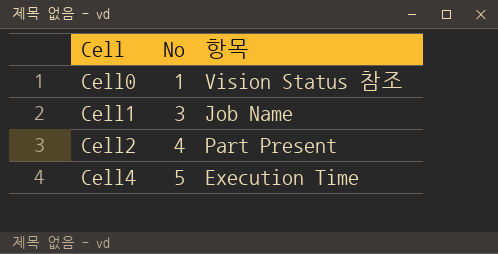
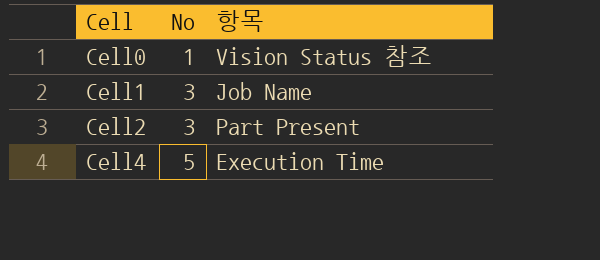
Cell2 | No: 4 -> 3

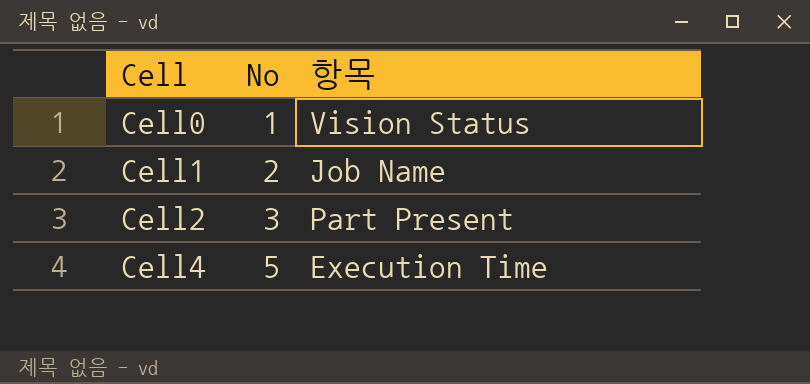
Cell0 | 항목: Vision Status 참조 -> Vision Status
Cell1 | No: 3 -> 2

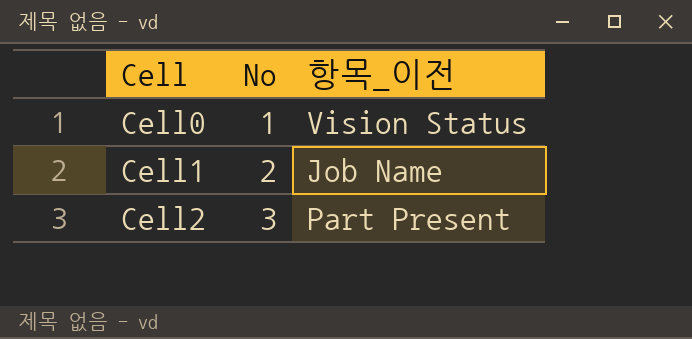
column name: 항목 -> 항목_이전
row Cell4: 5 | Execution Time -> none

